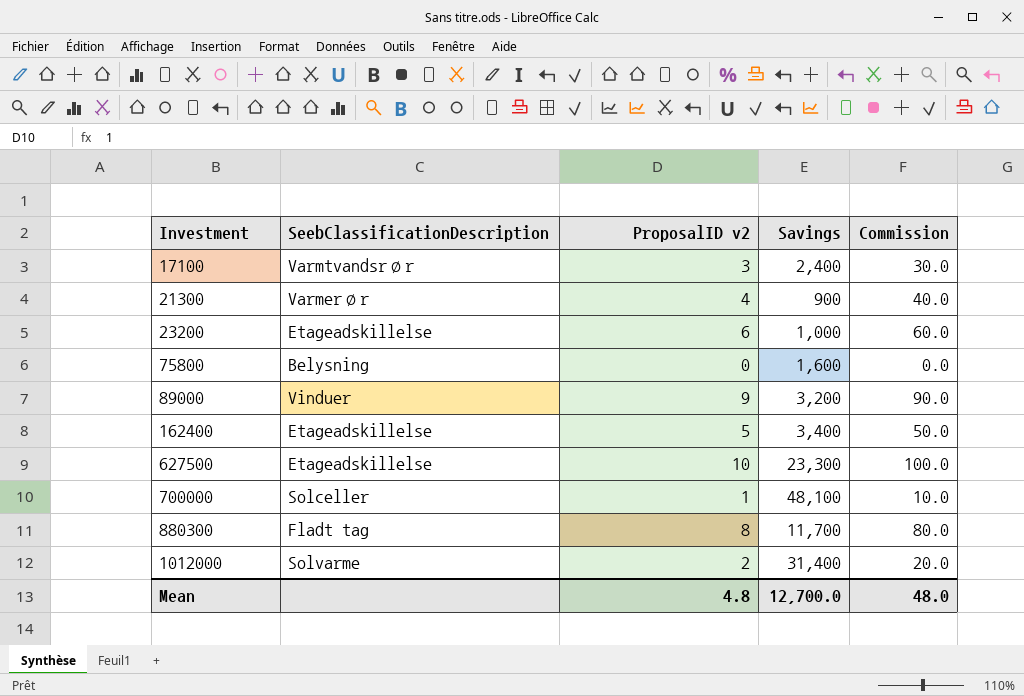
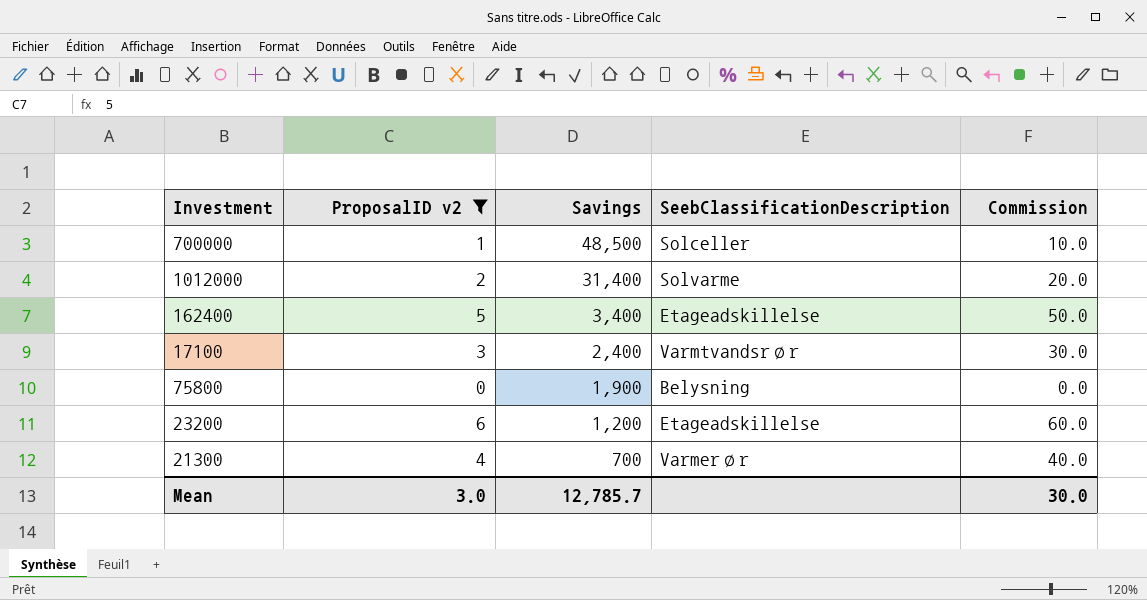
filter: none -> ProposalID v2 <= 6
row order: Investment ascending -> Savings descending
column SeebClassificationDescription | position: 2 -> 4
700000 | Savings: 48,100 -> 48,500
75800 | Savings: 1,600 -> 1,900
23200 | Savings: 1,000 -> 1,200
21300 | Savings: 900 -> 700
Mean | ProposalID v2: 4.8 -> 3.0
Mean | Savings: 12,700.0 -> 12,785.7
Mean | Commission: 48.0 -> 30.0

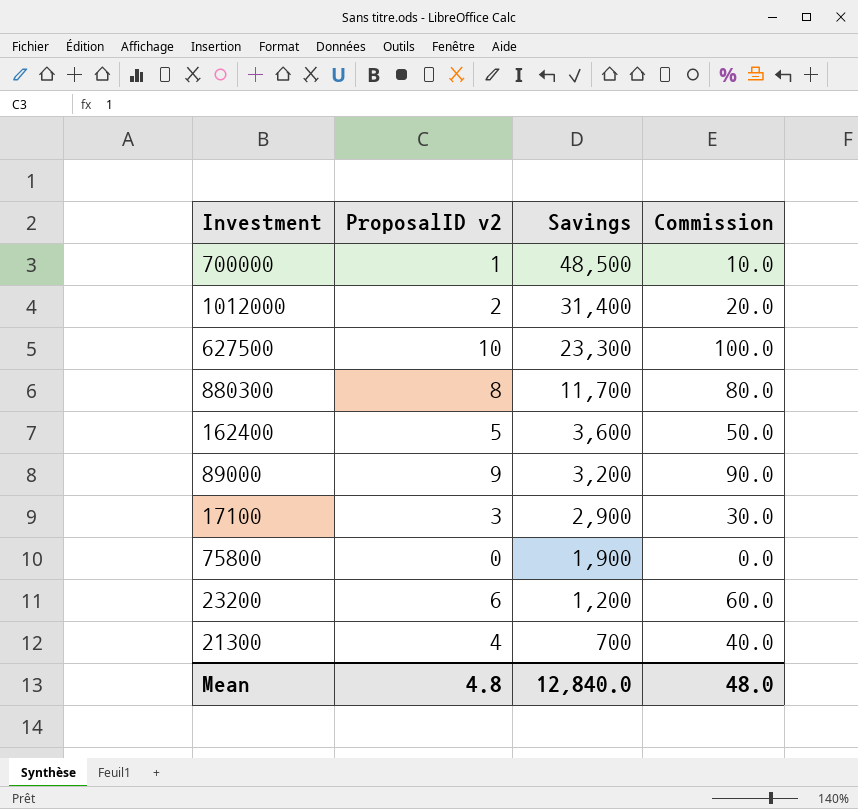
filter: ProposalID v2 <= 6 -> none
column SeebClassificationDescription | position: 4 -> none
162400 | Savings: 3,400 -> 3,600
17100 | Savings: 2,400 -> 2,900
Mean | ProposalID v2: 3.0 -> 4.8
Mean | Savings: 12,785.7 -> 12,840.0
Mean | Commission: 30.0 -> 48.0

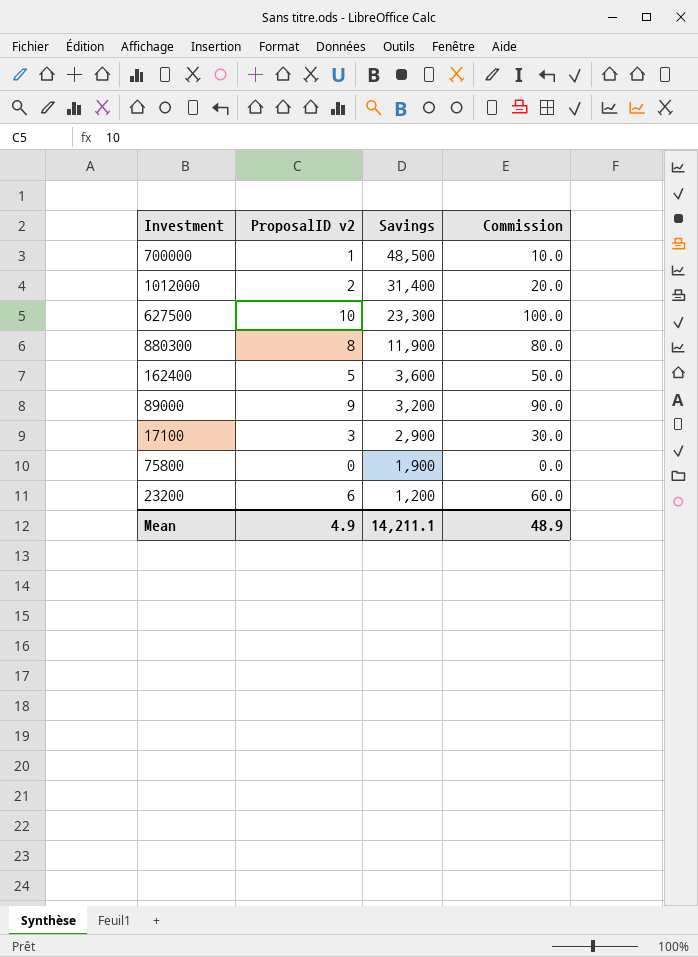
row 21300: 4 | 700 | 40.0 -> none
880300 | Savings: 11,700 -> 11,900
Mean | ProposalID v2: 4.8 -> 4.9
Mean | Savings: 12,840.0 -> 14,211.1
Mean | Commission: 48.0 -> 48.9

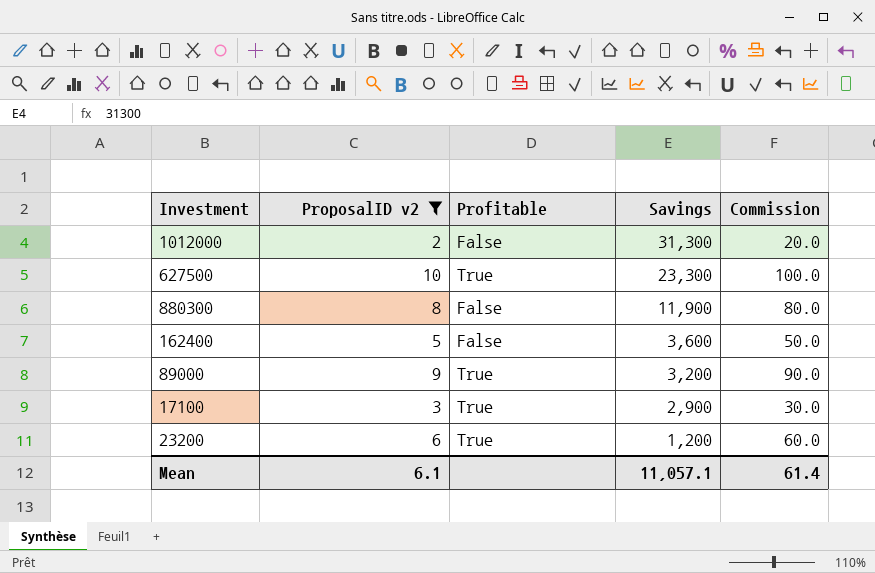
filter: none -> ProposalID v2 >= 2
column Profitable | position: none -> 3
1012000 | Savings: 31,400 -> 31,300
Mean | ProposalID v2: 4.9 -> 6.1
Mean | Savings: 14,211.1 -> 11,057.1
Mean | Commission: 48.9 -> 61.4

